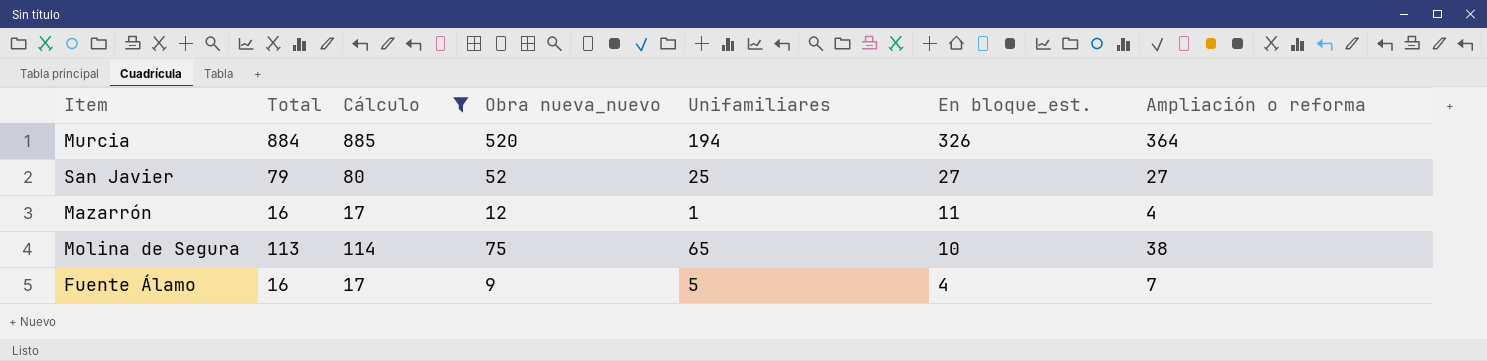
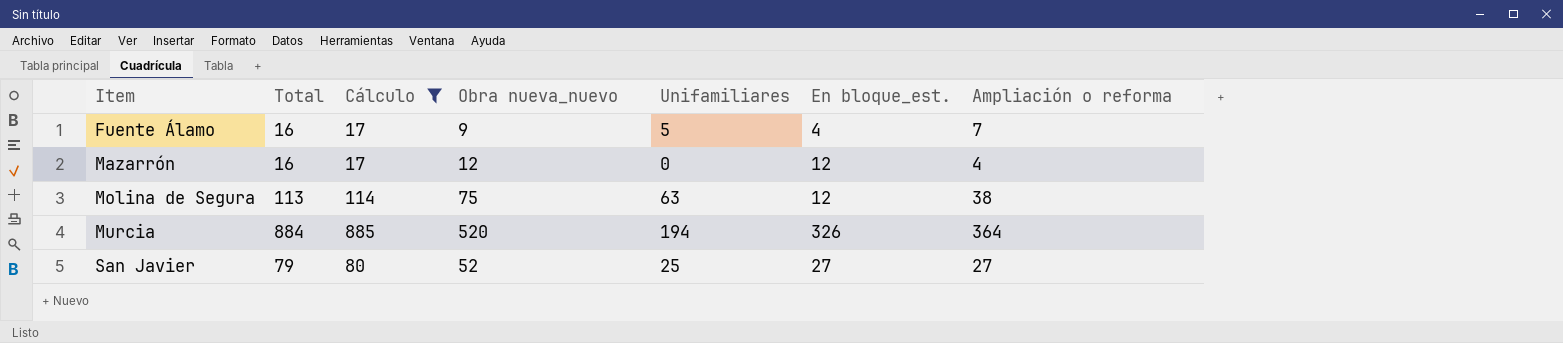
row order: En bloque_est. descending -> Item ascending
Mazarrón | Unifamiliares: 1 -> 0
Mazarrón | En bloque_est.: 11 -> 12
Molina de Segura | Unifamiliares: 65 -> 63
Molina de Segura | En bloque_est.: 10 -> 12

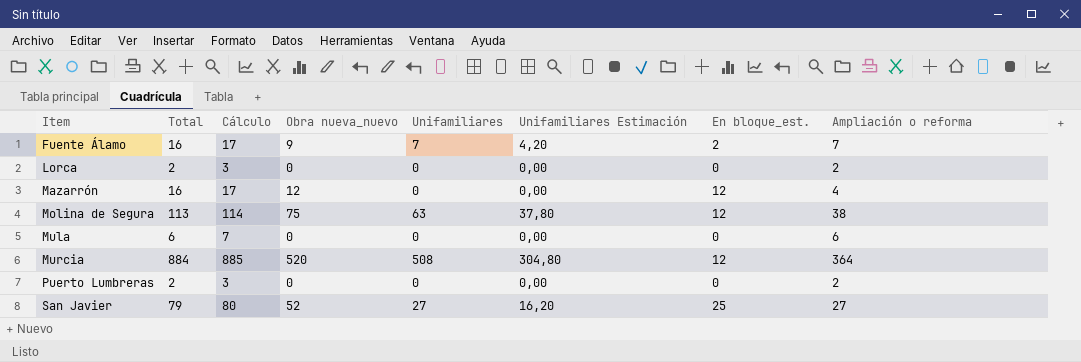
filter: Cálculo >= 17 -> none
column Unifamiliares Estimación | formula: none -> [Unifamiliares] * 0,6
Fuente Álamo | Unifamiliares: 5 -> 7
Fuente Álamo | En bloque_est.: 4 -> 2
Murcia | Unifamiliares: 194 -> 508
Murcia | En bloque_est.: 326 -> 12
San Javier | Unifamiliares: 25 -> 27
San Javier | En bloque_est.: 27 -> 25

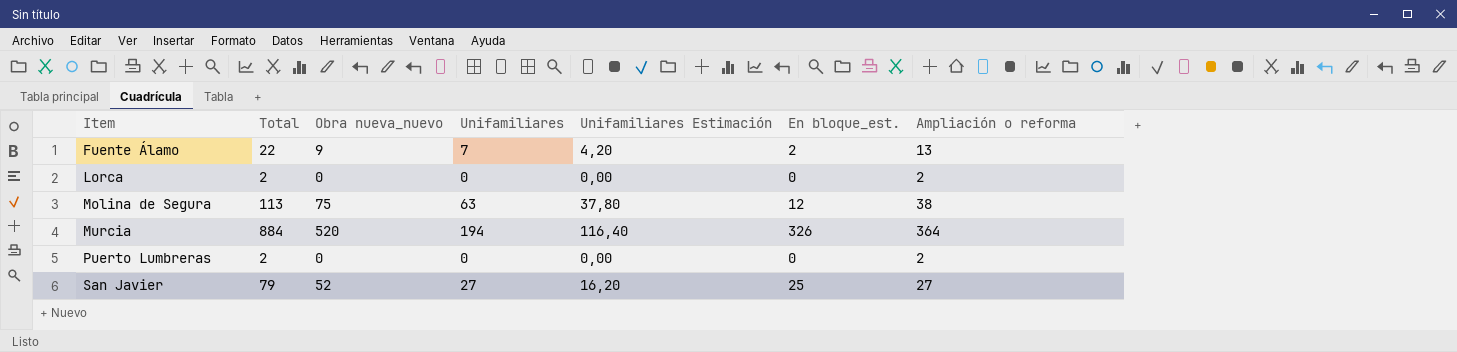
column Cálculo | formula: [Total] + 1 -> none
row Mazarrón: 16 | 17 | 12 | 0 | 0,00 | 12 | 4 -> none
row Mula: 6 | 7 | 0 | 0 | 0,00 | 0 | 6 -> none
Fuente Álamo | Total: 16 -> 22
Fuente Álamo | Ampliación o reforma: 7 -> 13
Murcia | Unifamiliares: 508 -> 194
Murcia | Unifamiliares Estimación: 304,80 -> 116,40
Murcia | En bloque_est.: 12 -> 326

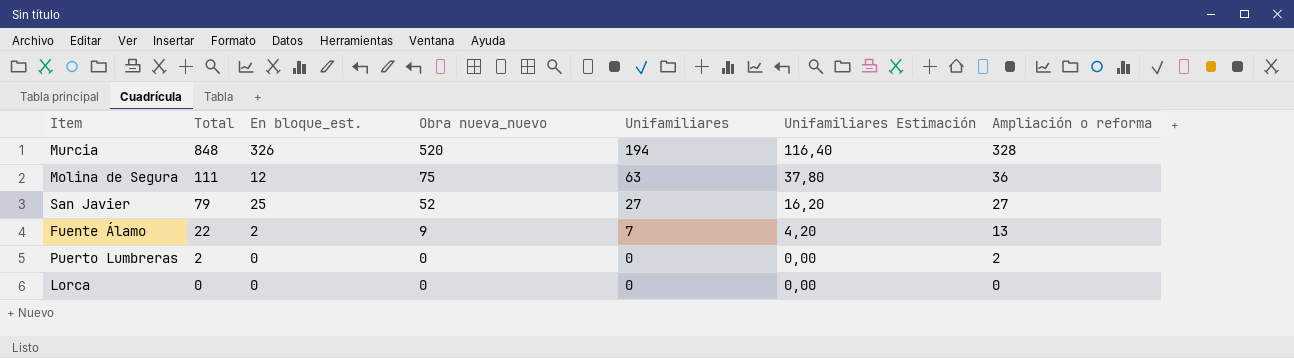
row order: Item ascending -> Total descending
column En bloque_est. | position: 6 -> 3
Murcia | Total: 884 -> 848
Murcia | Ampliación o reforma: 364 -> 328
Molina de Segura | Total: 113 -> 111
Molina de Segura | Ampliación o reforma: 38 -> 36
Lorca | Total: 2 -> 0
Lorca | Ampliación o reforma: 2 -> 0

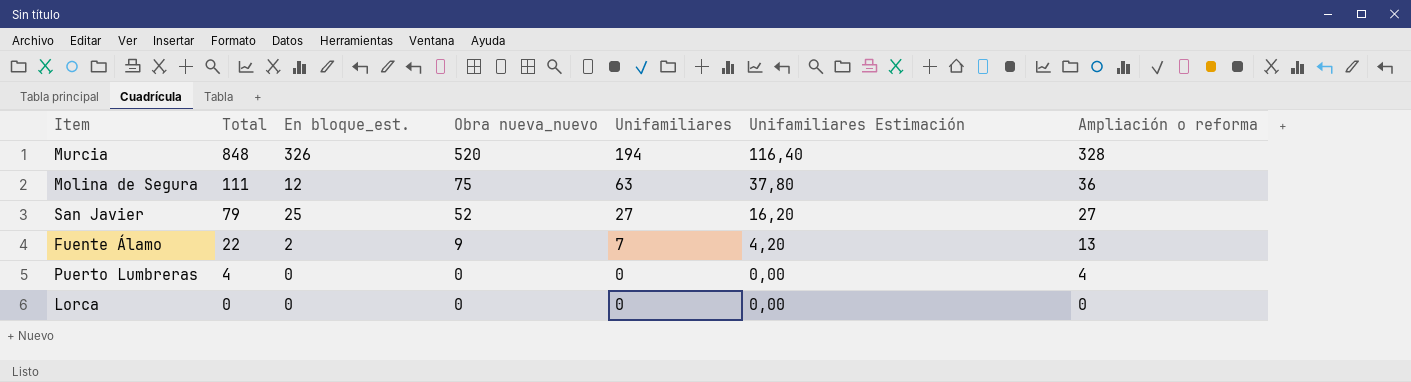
Puerto Lumbreras | Total: 2 -> 4
Puerto Lumbreras | Ampliación o reforma: 2 -> 4

